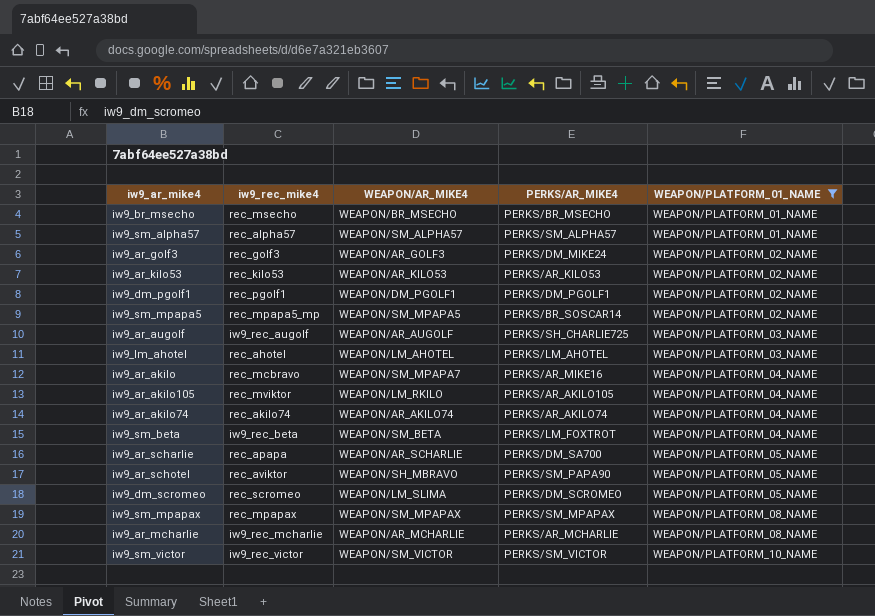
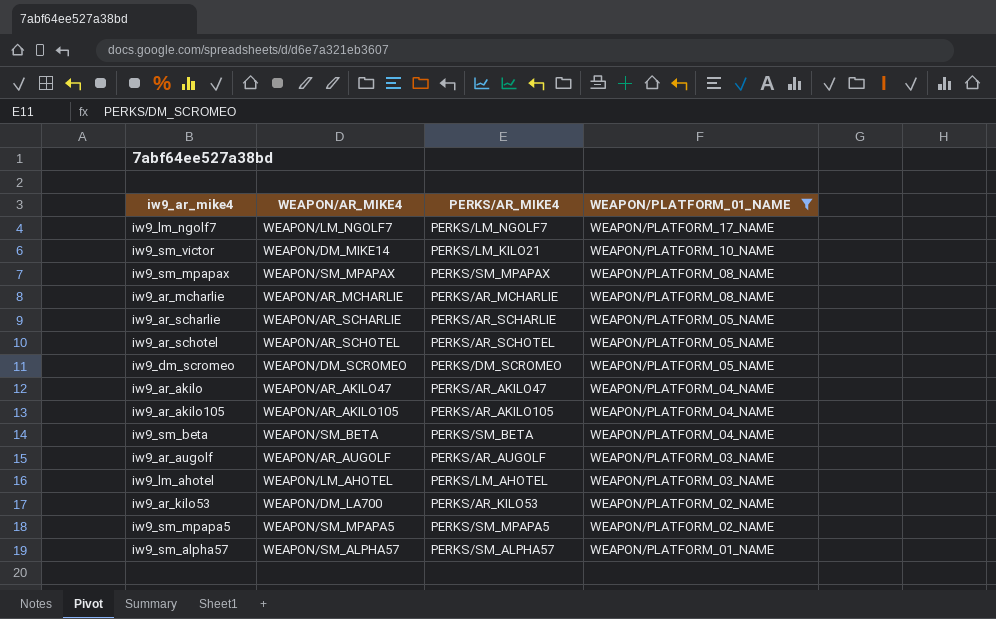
row order: WEAPON/PLATFORM_01_NAME ascending -> WEAPON/PLATFORM_01_NAME descending
column iw9_rec_mike4 | position: 2 -> none
row iw9_br_msecho: rec_msecho | WEAPON/BR_MSECHO | PERKS/BR_MSECHO | WEAPON/PLATFORM_01_NAME -> none
row iw9_ar_golf3: rec_golf3 | WEAPON/AR_GOLF3 | PERKS/DM_MIKE24 | WEAPON/PLATFORM_02_NAME -> none
row iw9_dm_pgolf1: rec_pgolf1 | WEAPON/DM_PGOLF1 | PERKS/DM_PGOLF1 | WEAPON/PLATFORM_02_NAME -> none
row iw9_ar_akilo74: rec_akilo74 | WEAPON/AR_AKILO74 | PERKS/AR_AKILO74 | WEAPON/PLATFORM_04_NAME -> none
row iw9_lm_ngolf7: none -> WEAPON/LM_NGOLF7 | PERKS/LM_NGOLF7 | WEAPON/PLATFORM_17_NAME
iw9_sm_victor | WEAPON/AR_MIKE4: WEAPON/SM_VICTOR -> WEAPON/DM_MIKE14
iw9_sm_victor | PERKS/AR_MIKE4: PERKS/SM_VICTOR -> PERKS/LM_KILO21
iw9_ar_scharlie | PERKS/AR_MIKE4: PERKS/DM_SA700 -> PERKS/AR_SCHARLIE
iw9_ar_schotel | WEAPON/AR_MIKE4: WEAPON/SH_MBRAVO -> WEAPON/AR_SCHOTEL
iw9_ar_schotel | PERKS/AR_MIKE4: PERKS/SM_PAPA90 -> PERKS/AR_SCHOTEL
iw9_dm_scromeo | WEAPON/AR_MIKE4: WEAPON/LM_SLIMA -> WEAPON/DM_SCROMEO
iw9_ar_akilo | WEAPON/AR_MIKE4: WEAPON/SM_MPAPA7 -> WEAPON/AR_AKILO47
iw9_ar_akilo | PERKS/AR_MIKE4: PERKS/AR_MIKE16 -> PERKS/AR_AKILO47
iw9_ar_akilo105 | WEAPON/AR_MIKE4: WEAPON/LM_RKILO -> WEAPON/AR_AKILO105
iw9_sm_beta | PERKS/AR_MIKE4: PERKS/LM_FOXTROT -> PERKS/SM_BETA
iw9_ar_augolf | PERKS/AR_MIKE4: PERKS/SH_CHARLIE725 -> PERKS/AR_AUGOLF
iw9_ar_kilo53 | WEAPON/AR_MIKE4: WEAPON/AR_KILO53 -> WEAPON/DM_LA700
iw9_sm_mpapa5 | PERKS/AR_MIKE4: PERKS/BR_SOSCAR14 -> PERKS/SM_MPAPA5

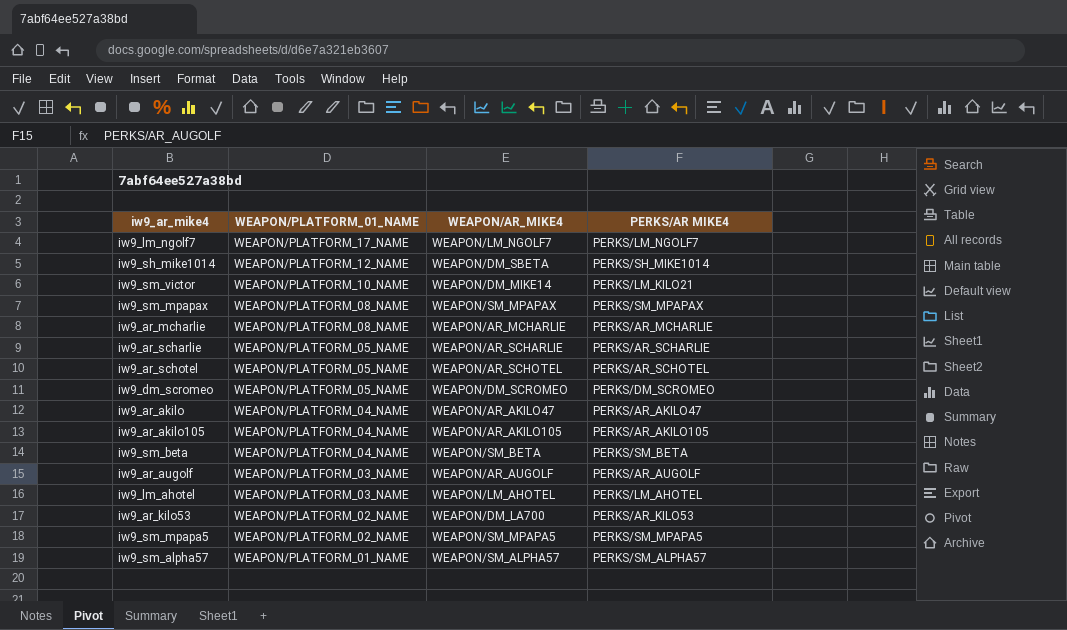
filter: WEAPON/PLATFORM_01_NAME != WEAPON/PLATFORM_12_NAME -> none
column WEAPON/PLATFORM_01_NAME | position: 4 -> 2
column name: PERKS/AR_MIKE4 -> PERKS/AR MIKE4

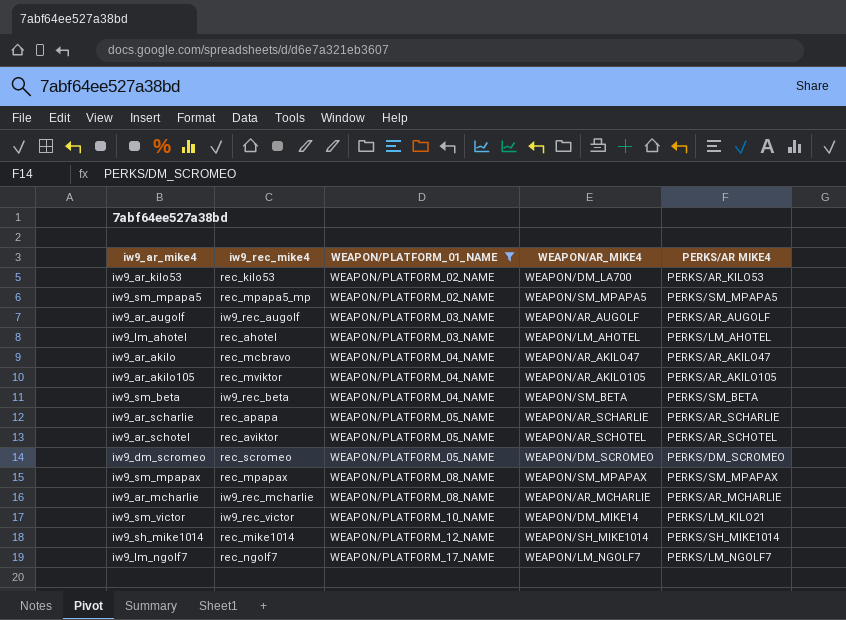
filter: none -> WEAPON/PLATFORM_01_NAME != WEAPON/PLATFORM_01_NAME
row order: WEAPON/PLATFORM_01_NAME descending -> WEAPON/PLATFORM_01_NAME ascending
column iw9_rec_mike4 | position: none -> 2
iw9_sh_mike1014 | WEAPON/AR_MIKE4: WEAPON/DM_SBETA -> WEAPON/SH_MIKE1014

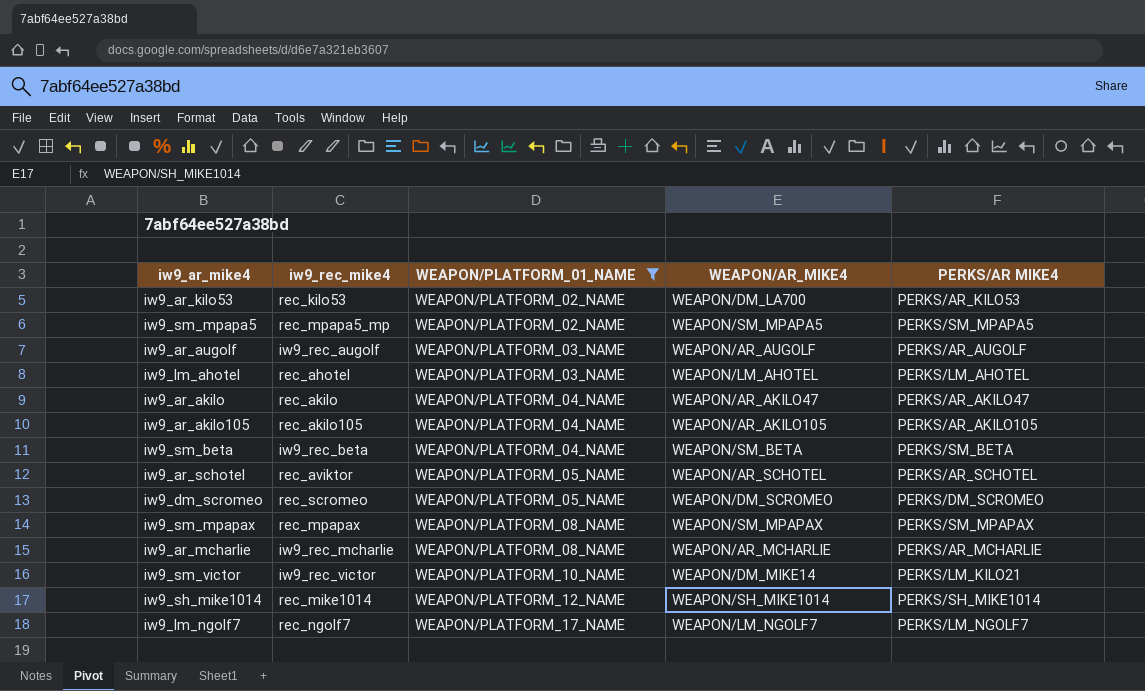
row iw9_ar_scharlie: rec_apapa | WEAPON/PLATFORM_05_NAME | WEAPON/AR_SCHARLIE | PERKS/AR_SCHARLIE -> none
iw9_ar_akilo | iw9_rec_mike4: rec_mcbravo -> rec_akilo
iw9_ar_akilo105 | iw9_rec_mike4: rec_mviktor -> rec_akilo105

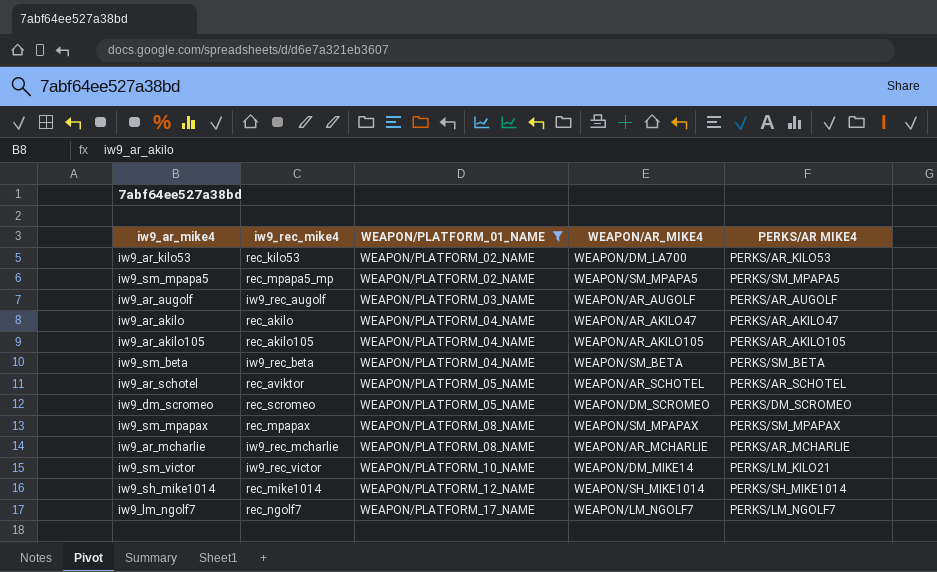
row iw9_lm_ahotel: rec_ahotel | WEAPON/PLATFORM_03_NAME | WEAPON/LM_AHOTEL | PERKS/LM_AHOTEL -> none

